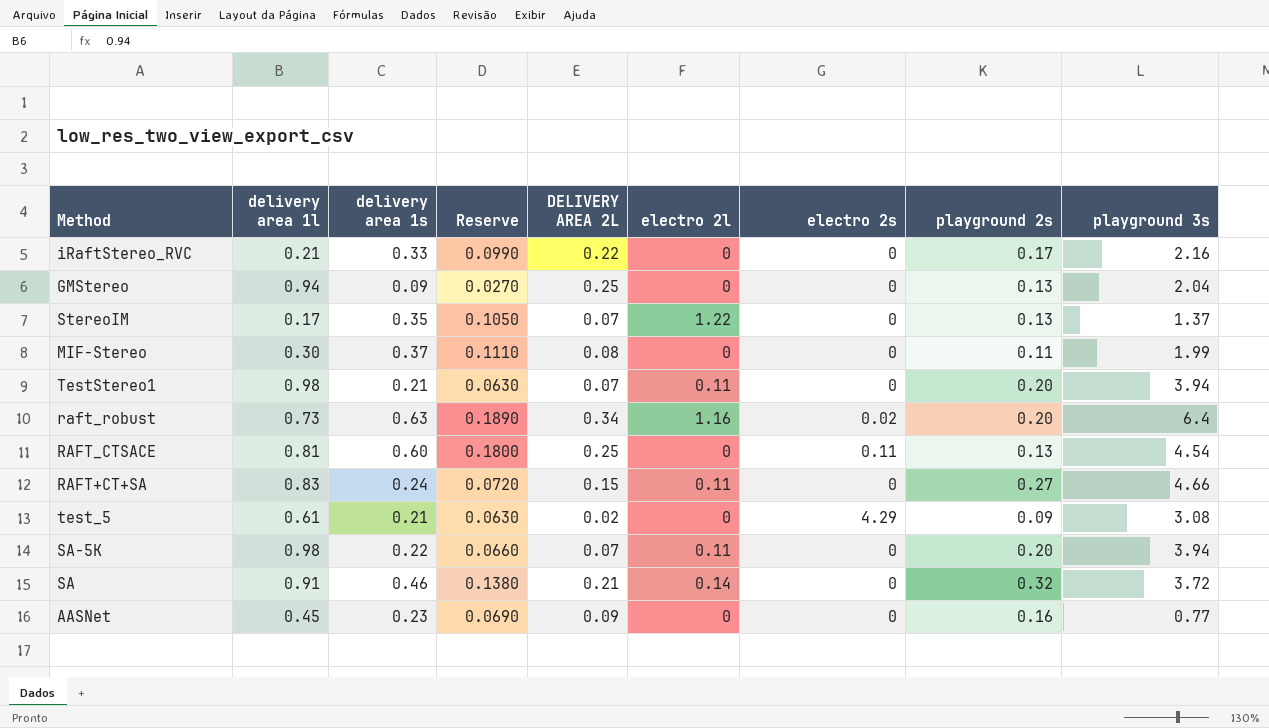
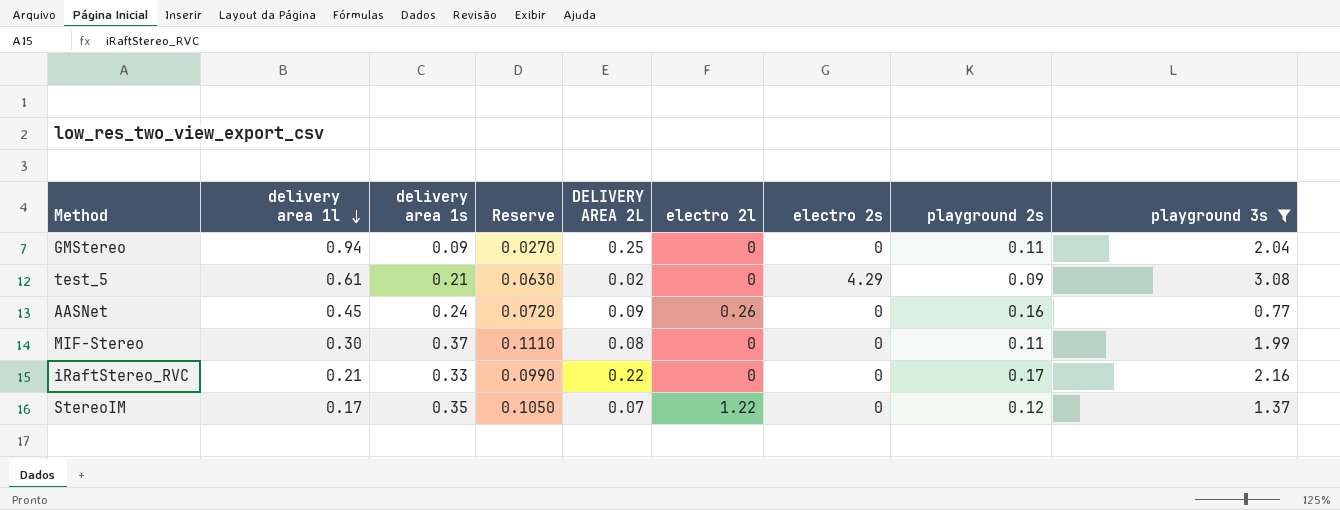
filter: none -> playground 3s <= 3.08
row order: none -> delivery area 1l descending
GMStereo | playground 2s: 0.13 -> 0.11
AASNet | delivery area 1s: 0.23 -> 0.24
AASNet | Reserve: 0.0690 -> 0.0720
AASNet | electro 2l: 0 -> 0.26
StereoIM | playground 2s: 0.13 -> 0.12

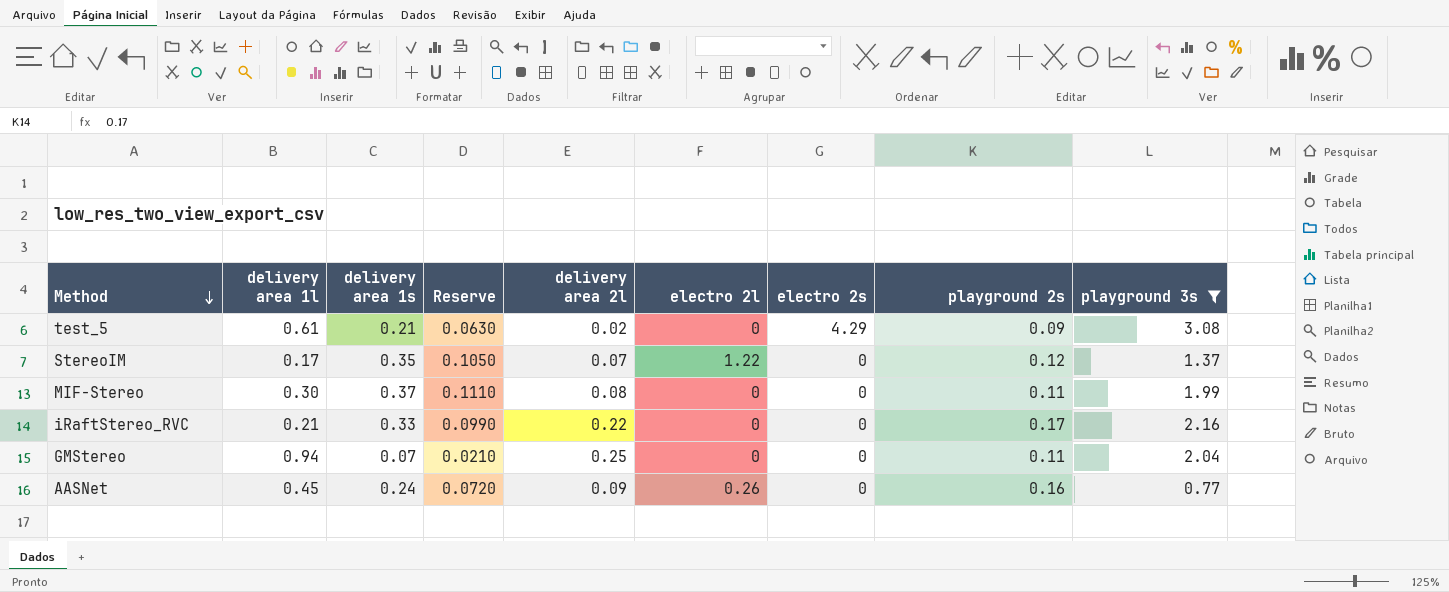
row order: delivery area 1l descending -> Method descending
column name: DELIVERY AREA 2L -> delivery area 2l
GMStereo | delivery area 1s: 0.09 -> 0.07
GMStereo | Reserve: 0.0270 -> 0.0210

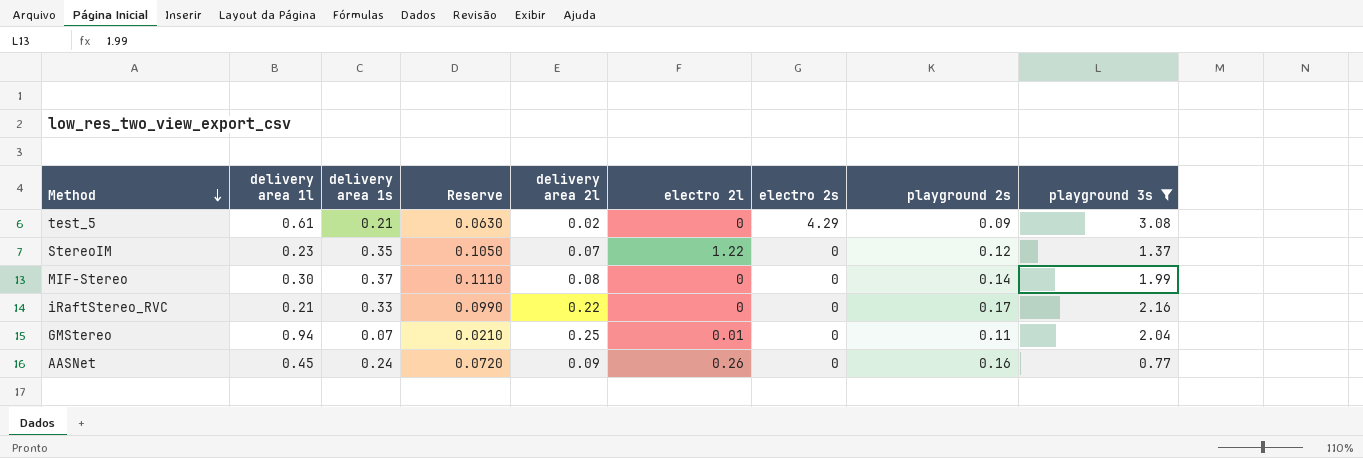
StereoIM | delivery area 1l: 0.17 -> 0.23
MIF-Stereo | playground 2s: 0.11 -> 0.14
GMStereo | electro 2l: 0 -> 0.01

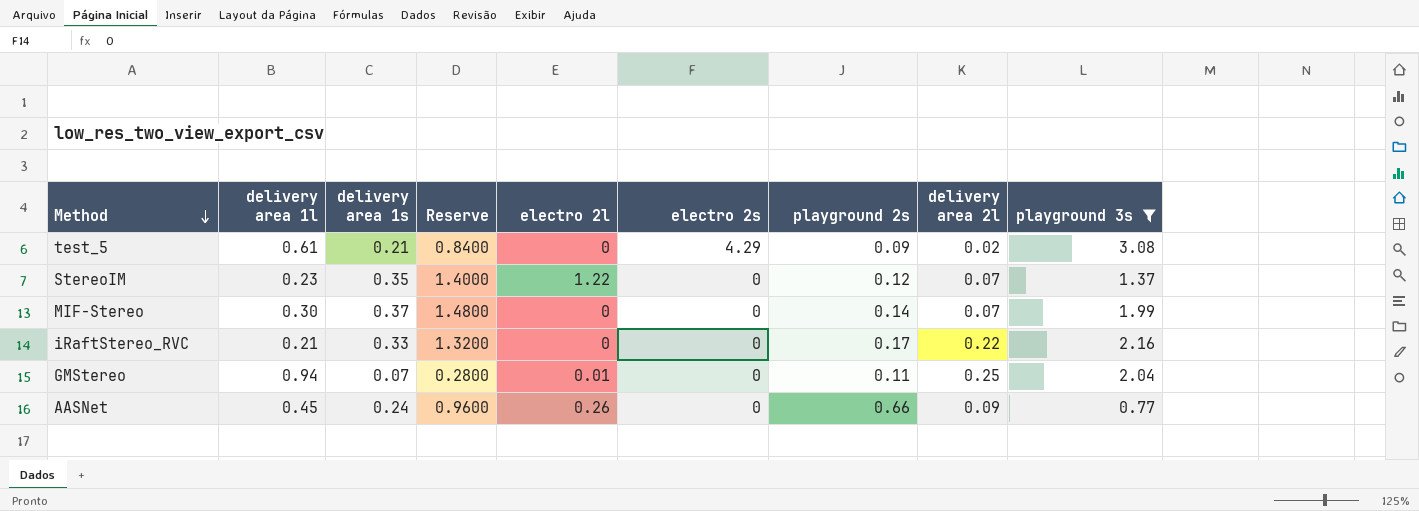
column Reserve | formula: [delivery area 1s] * 0.3 -> [delivery area 1s] * 4
column delivery area 2l | position: 5 -> 8
MIF-Stereo | delivery area 2l: 0.08 -> 0.07
AASNet | playground 2s: 0.16 -> 0.66

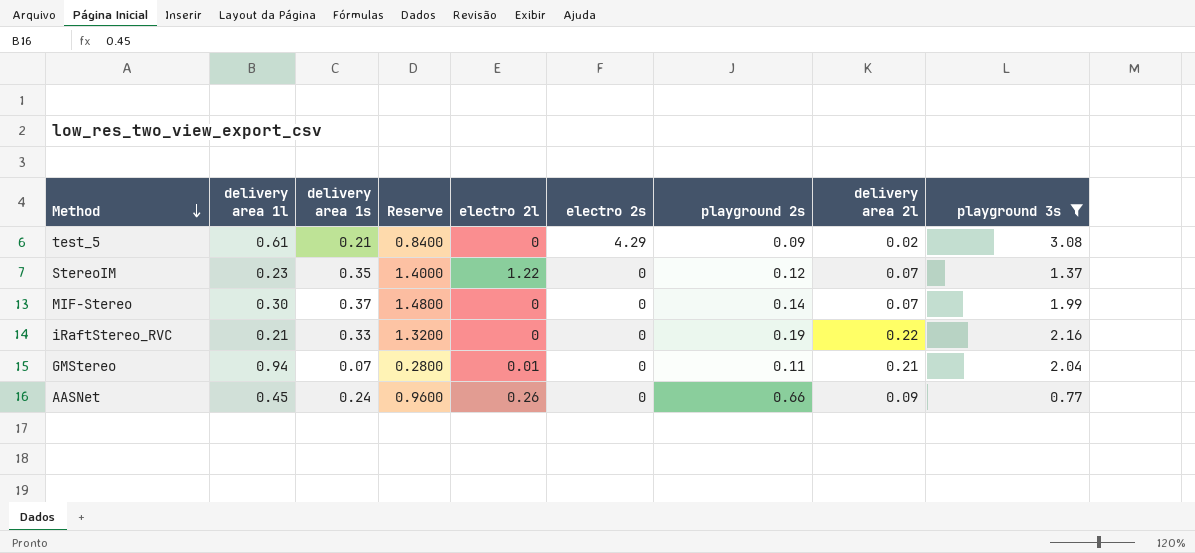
iRaftStereo_RVC | playground 2s: 0.17 -> 0.19
GMStereo | delivery area 2l: 0.25 -> 0.21

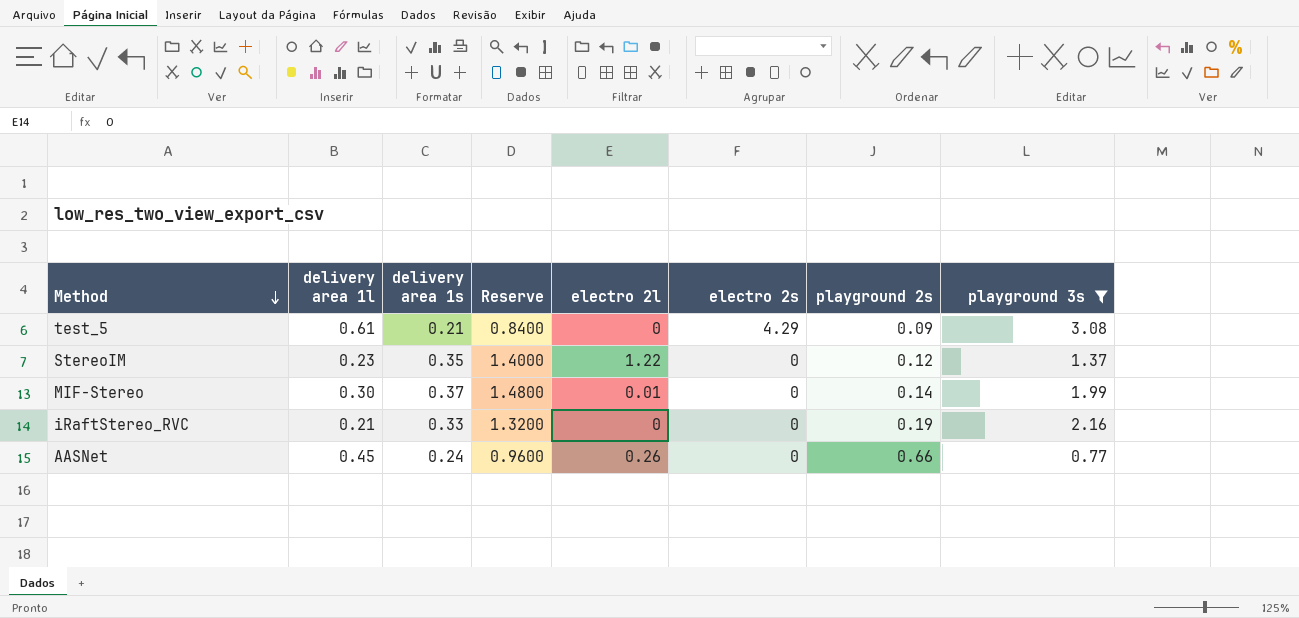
column delivery area 2l | position: 8 -> none
row GMStereo: 0.94 | 0.07 | 0.2800 | 0.01 | 0 | 0.11 | 0.21 | 2.04 -> none
MIF-Stereo | electro 2l: 0 -> 0.01

